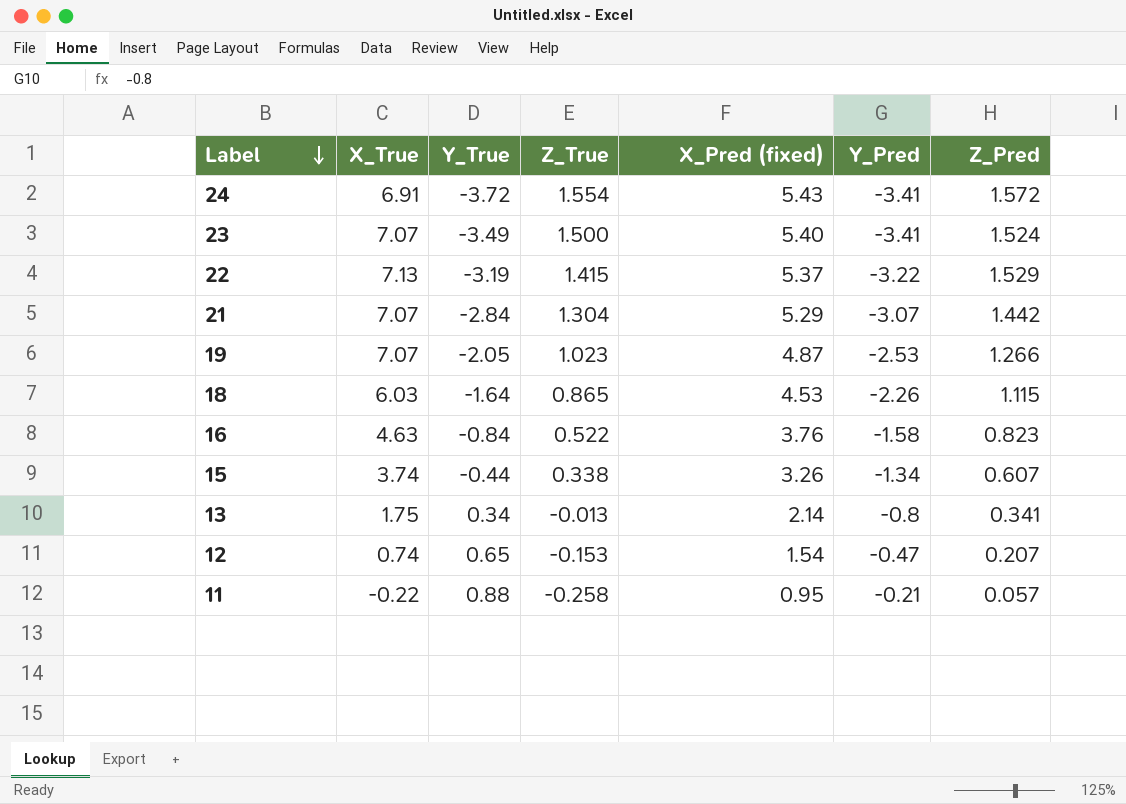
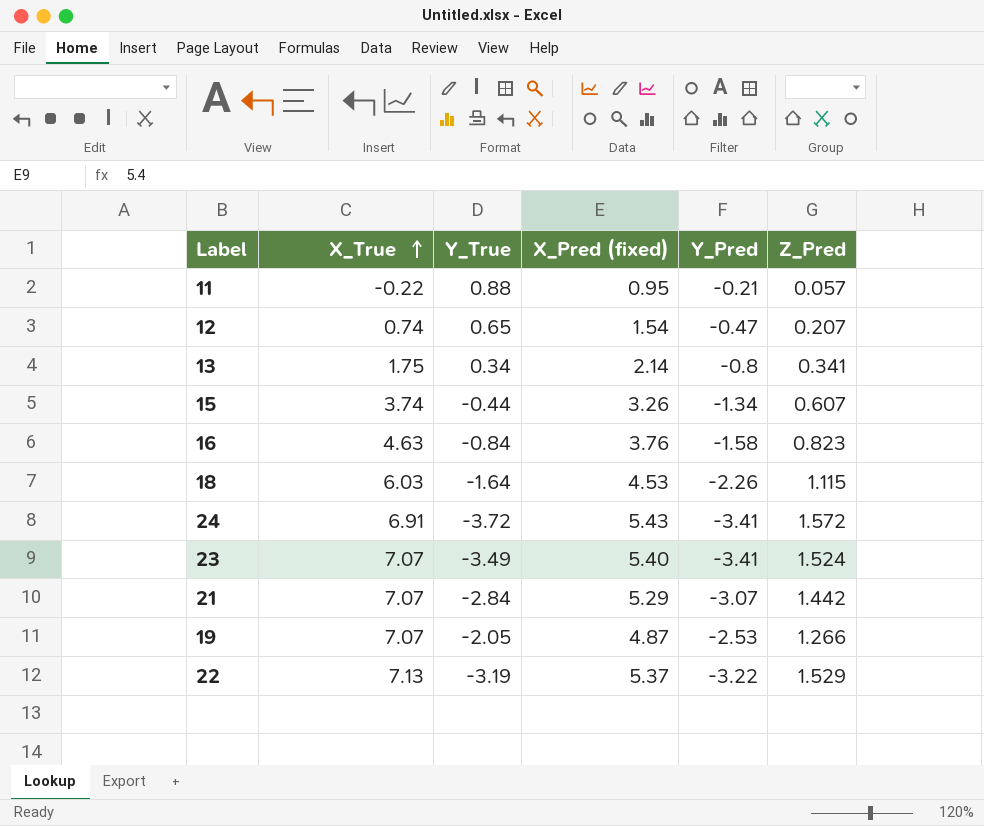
row order: Label descending -> X_True ascending
column Z_True | position: 4 -> none

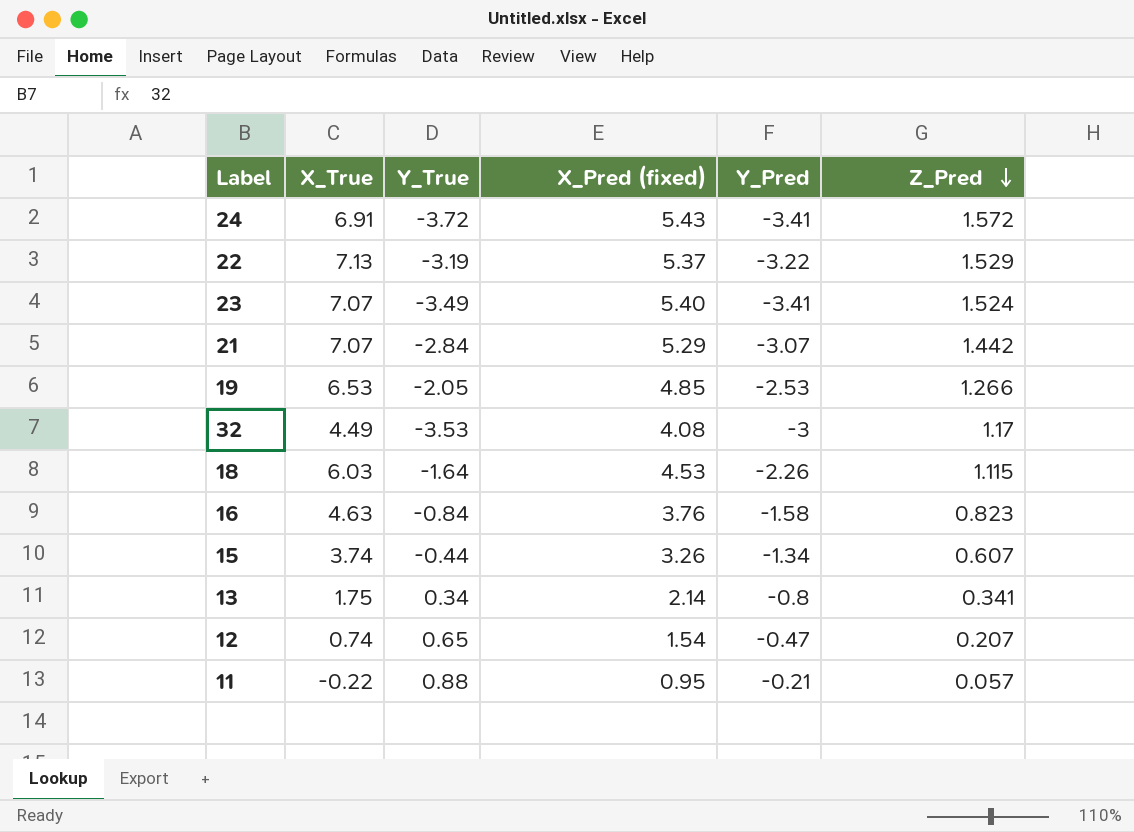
row order: X_True ascending -> Z_Pred descending
19 | X_True: 7.07 -> 6.53
19 | X_Pred (fixed): 4.87 -> 4.85
row 32: none -> 4.49 | -3.53 | 4.08 | -3 | 1.17

